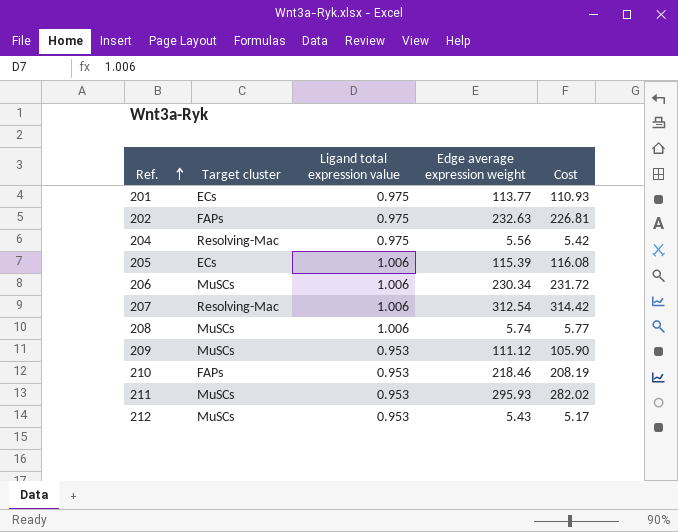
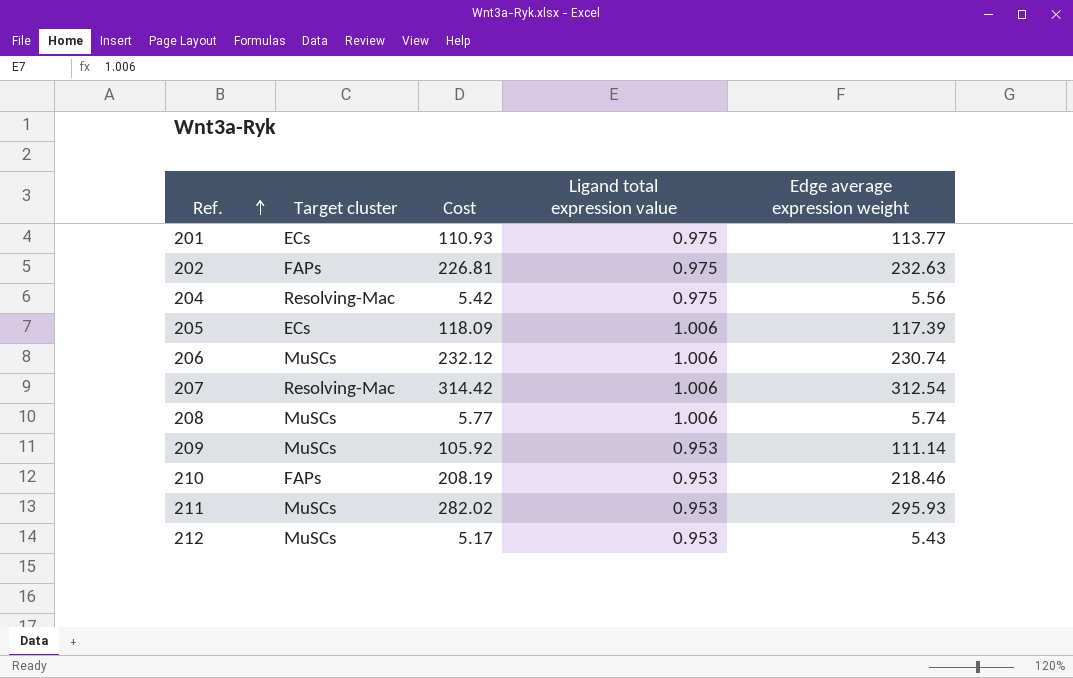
column Cost | position: 5 -> 3
205 | Cost: 116.08 -> 118.09
205 | Edge average expression weight: 115.39 -> 117.39
206 | Cost: 231.72 -> 232.12
206 | Edge average expression weight: 230.34 -> 230.74
209 | Cost: 105.90 -> 105.92
209 | Edge average expression weight: 111.12 -> 111.14

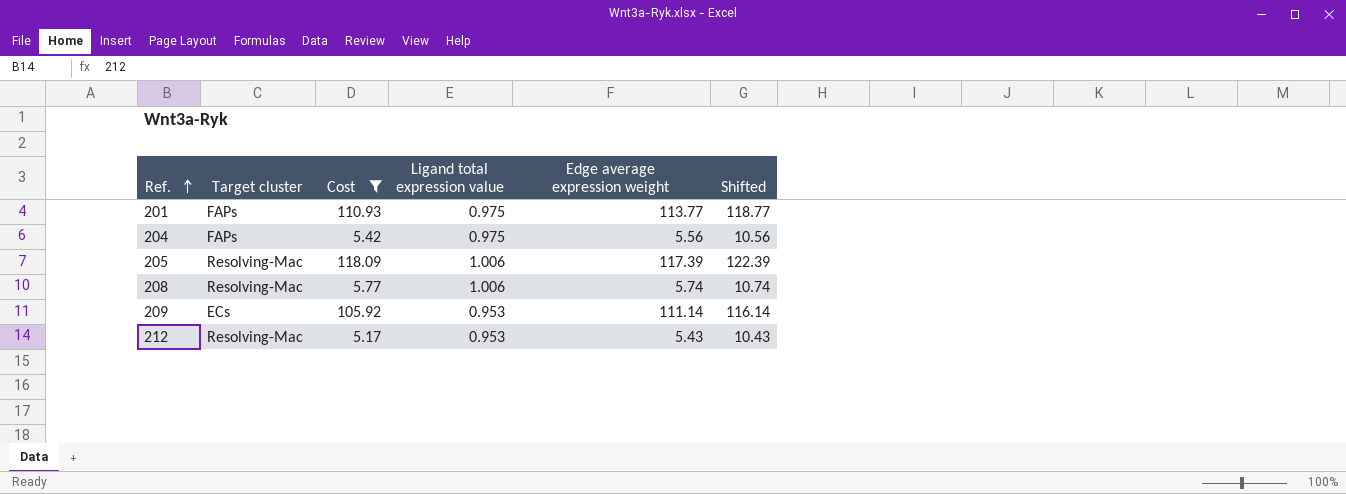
filter: none -> Cost <= 118.09
column Shifted | formula: none -> [Edge average expression weight] + 5
201 | Target cluster: ECs -> FAPs
204 | Target cluster: Resolving-Mac -> FAPs
205 | Target cluster: ECs -> Resolving-Mac
208 | Target cluster: MuSCs -> Resolving-Mac
209 | Target cluster: MuSCs -> ECs
212 | Target cluster: MuSCs -> Resolving-Mac

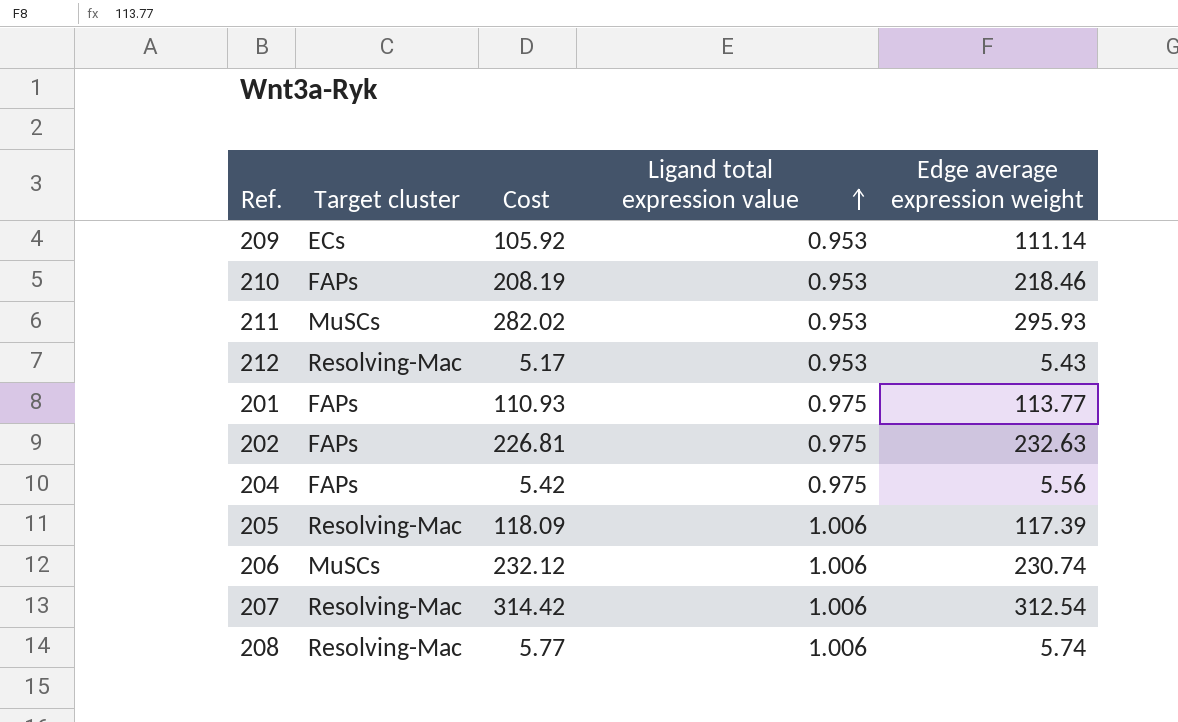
filter: Cost <= 118.09 -> none
row order: Ref. ascending -> Ligand total expression value ascending
column Shifted | formula: [Edge average expression weight] + 5 -> none

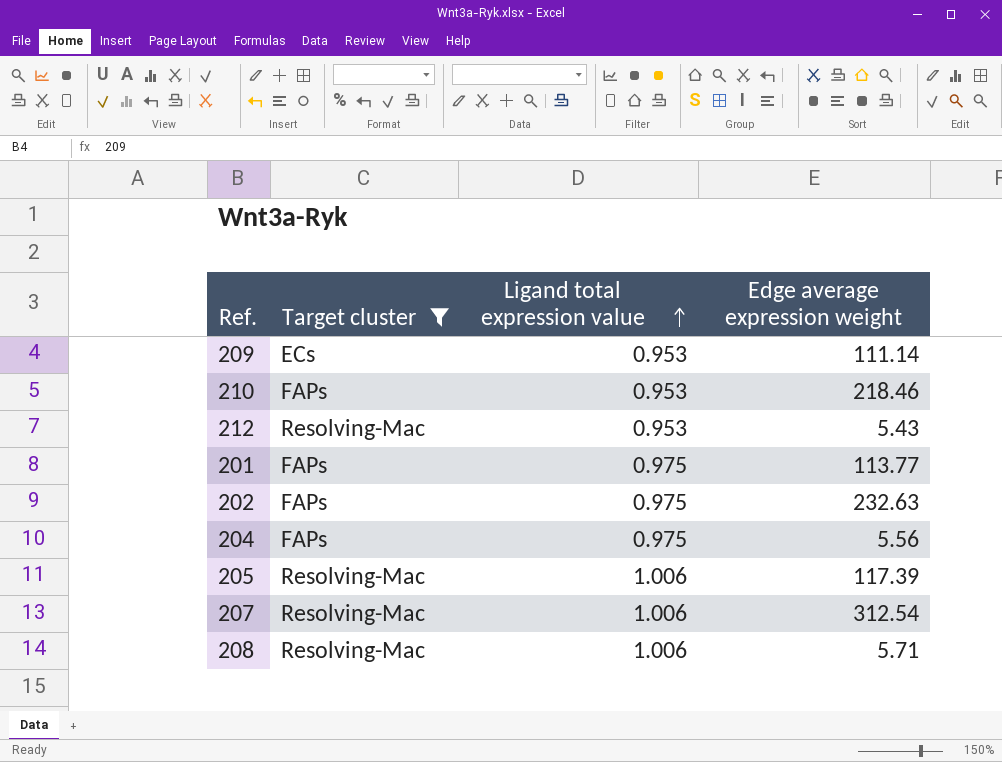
filter: none -> Target cluster != MuSCs
column Cost | formula: [Ligand total expression value] * [Edge average expression weight] -> none
208 | Edge average expression weight: 5.74 -> 5.71

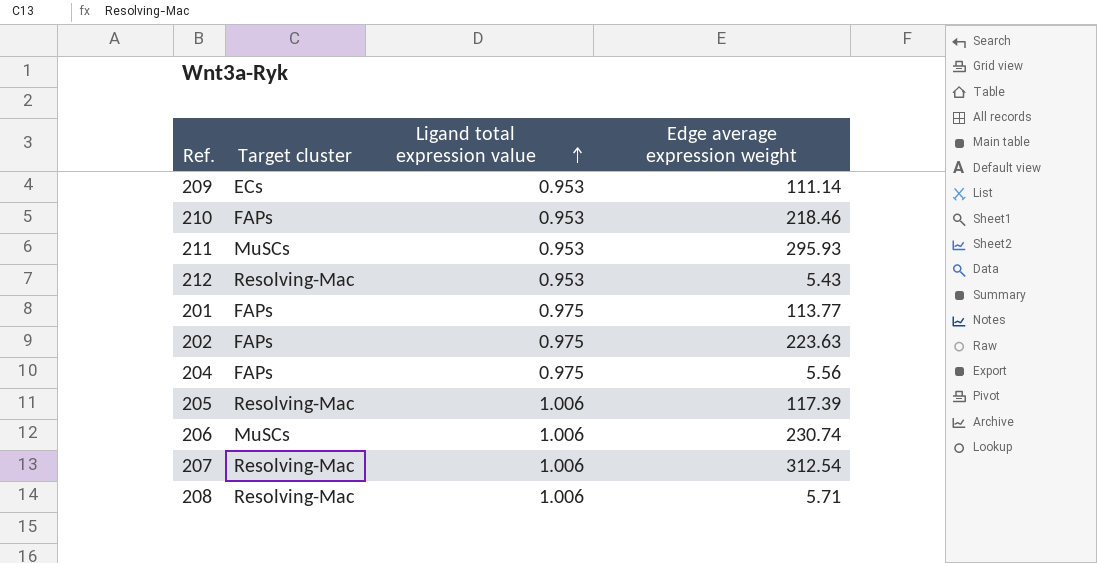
filter: Target cluster != MuSCs -> none
202 | Edge average expression weight: 232.63 -> 223.63

